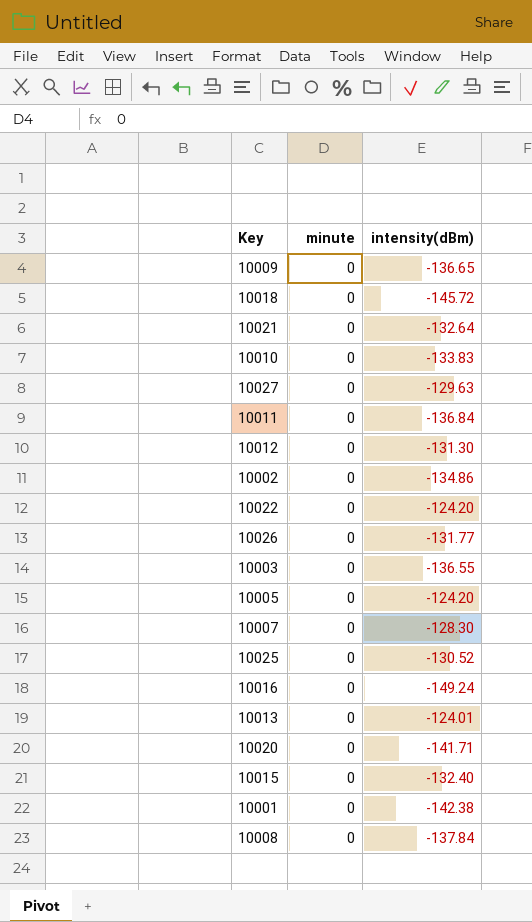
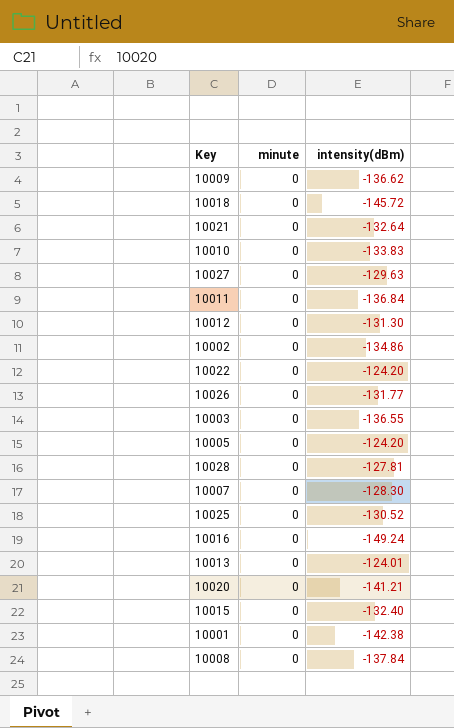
10009 | intensity(dBm): -136.65 -> -136.62
row 10028: none -> 0 | -127.81
10020 | intensity(dBm): -141.71 -> -141.21

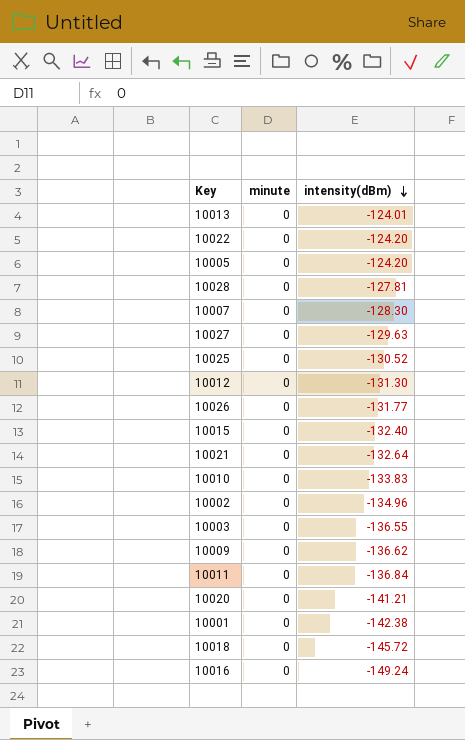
row order: none -> intensity(dBm) descending
row 10008: 0 | -137.84 -> none
10002 | intensity(dBm): -134.86 -> -134.96

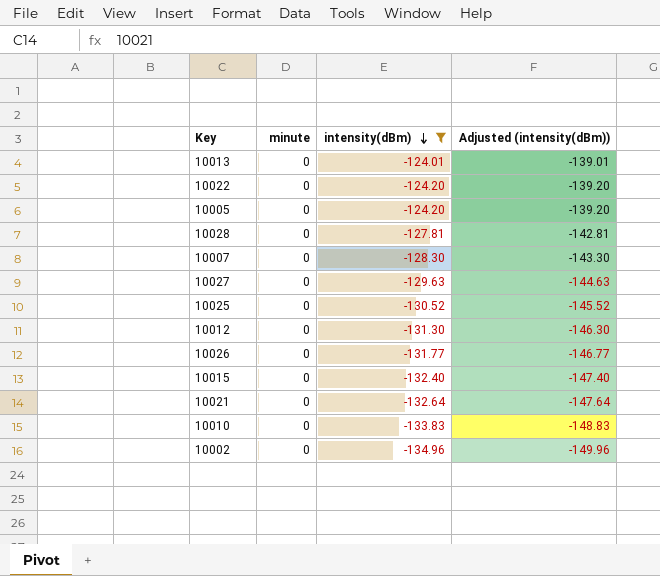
filter: none -> intensity(dBm) >= -134.96
column Adjusted (intensity(dBm)) | formula: none -> [intensity(dBm)] - 15

